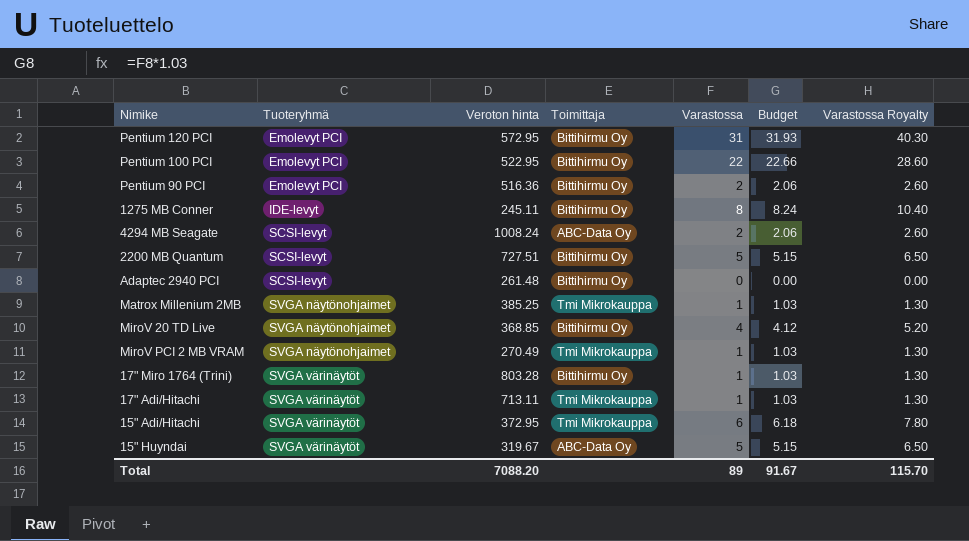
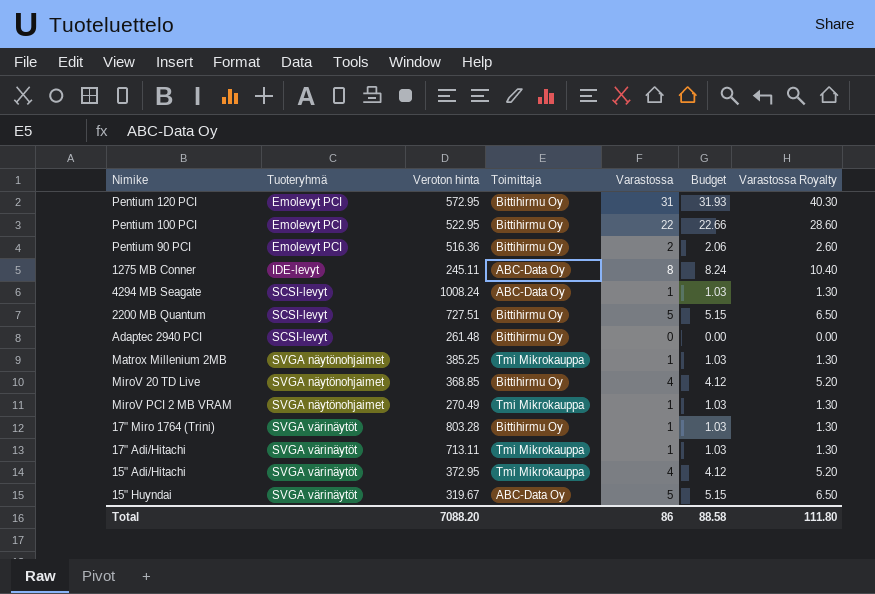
1275 MB Conner | Toimittaja: Bittihirmu Oy -> ABC-Data Oy
4294 MB Seagate | Varastossa: 2 -> 1
4294 MB Seagate | Budget: 2.06 -> 1.03
4294 MB Seagate | Varastossa Royalty: 2.60 -> 1.30
15" Adi/Hitachi | Varastossa: 6 -> 4
15" Adi/Hitachi | Budget: 6.18 -> 4.12
15" Adi/Hitachi | Varastossa Royalty: 7.80 -> 5.20
Total | Varastossa: 89 -> 86
Total | Budget: 91.67 -> 88.58
Total | Varastossa Royalty: 115.70 -> 111.80

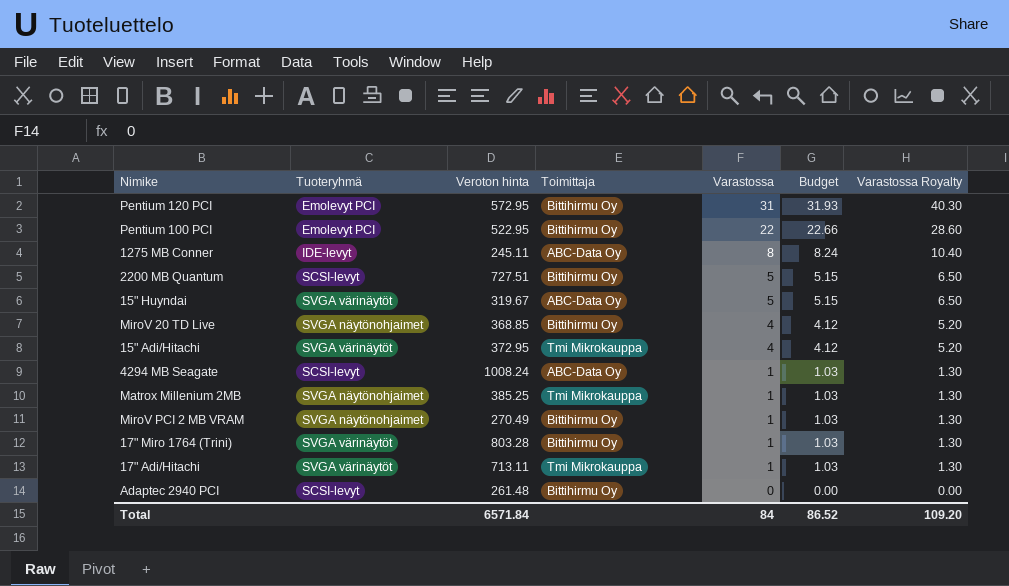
row order: Tuoteryhmä ascending -> Varastossa descending
row Pentium 90 PCI: Emolevyt PCI | 516.36 | Bittihirmu Oy | 2 | 2.06 | 2.60 -> none
MiroV PCI 2 MB VRAM | Toimittaja: Tmi Mikrokauppa -> Bittihirmu Oy
Total | Veroton hinta: 7088.20 -> 6571.84
Total | Varastossa: 86 -> 84
Total | Budget: 88.58 -> 86.52
Total | Varastossa Royalty: 111.80 -> 109.20

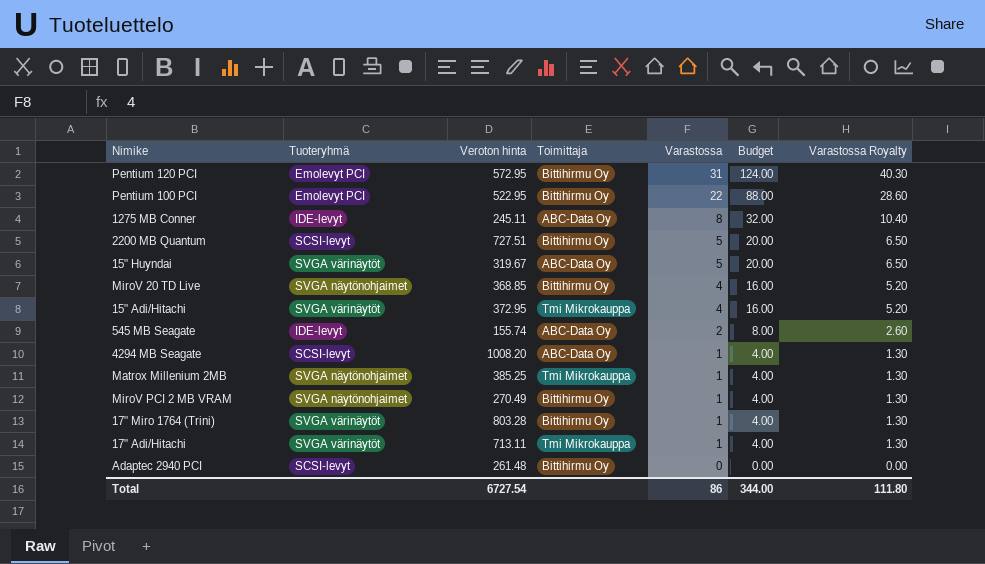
column Budget | formula: [Varastossa] * 1.03 -> [Varastossa] * 4
row 545 MB Seagate: none -> IDE-levyt | 155.74 | ABC-Data Oy | 2 | 8.00 | 2.60
4294 MB Seagate | Veroton hinta: 1008.24 -> 1008.20
Total | Veroton hinta: 6571.84 -> 6727.54
Total | Varastossa: 84 -> 86
Total | Budget: 86.52 -> 344.00
Total | Varastossa Royalty: 109.20 -> 111.80

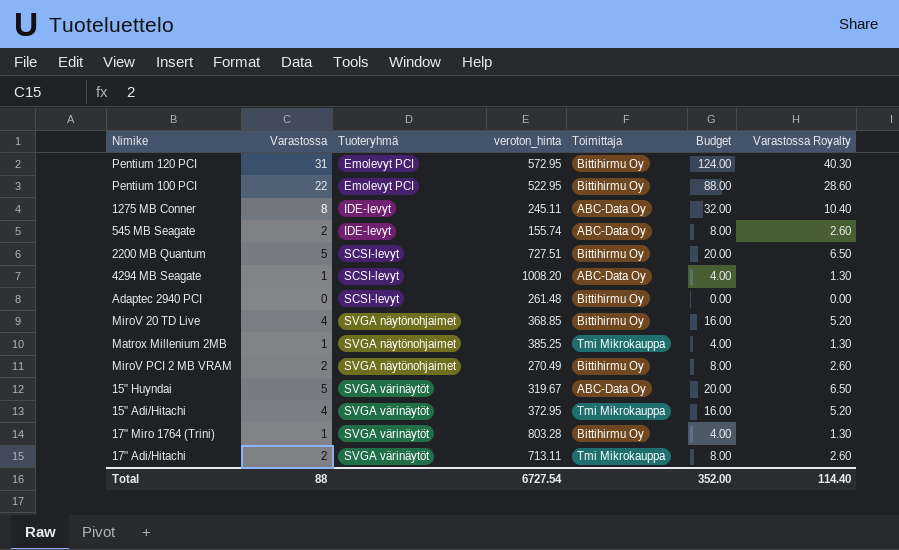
row order: Varastossa descending -> Tuoteryhmä ascending
column Varastossa | position: 5 -> 2
column name: Veroton hinta -> veroton_hinta
MiroV PCI 2 MB VRAM | Varastossa: 1 -> 2
MiroV PCI 2 MB VRAM | Budget: 4.00 -> 8.00
MiroV PCI 2 MB VRAM | Varastossa Royalty: 1.30 -> 2.60
17" Adi/Hitachi | Varastossa: 1 -> 2
17" Adi/Hitachi | Budget: 4.00 -> 8.00
17" Adi/Hitachi | Varastossa Royalty: 1.30 -> 2.60
Total | Varastossa: 86 -> 88
Total | Budget: 344.00 -> 352.00
Total | Varastossa Royalty: 111.80 -> 114.40

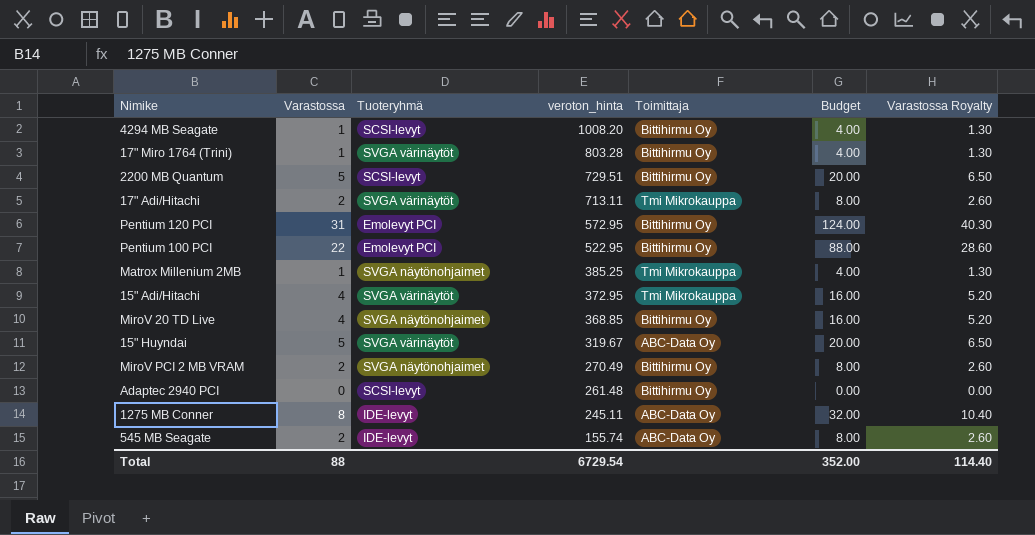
row order: Tuoteryhmä ascending -> veroton_hinta descending
4294 MB Seagate | Toimittaja: ABC-Data Oy -> Bittihirmu Oy
2200 MB Quantum | veroton_hinta: 727.51 -> 729.51
Total | veroton_hinta: 6727.54 -> 6729.54

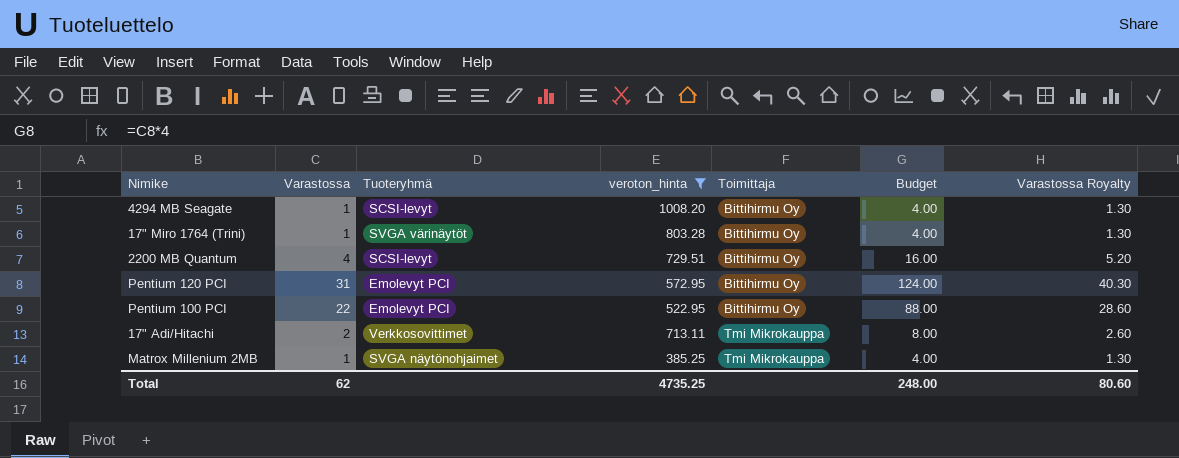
filter: none -> veroton_hinta >= 385.25
row order: veroton_hinta descending -> Toimittaja ascending
2200 MB Quantum | Varastossa: 5 -> 4
2200 MB Quantum | Budget: 20.00 -> 16.00
2200 MB Quantum | Varastossa Royalty: 6.50 -> 5.20
17" Adi/Hitachi | Tuoteryhmä: SVGA värinäytöt -> Verkkosovittimet
Total | Varastossa: 88 -> 62
Total | veroton_hinta: 6729.54 -> 4735.25
Total | Budget: 352.00 -> 248.00
Total | Varastossa Royalty: 114.40 -> 80.60

